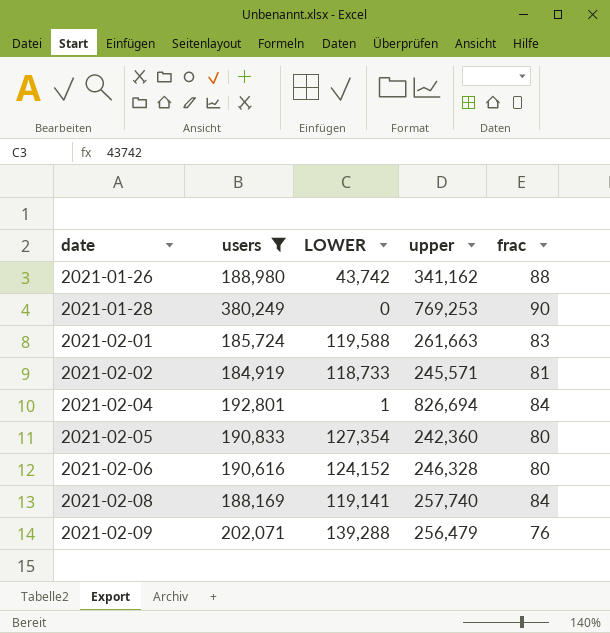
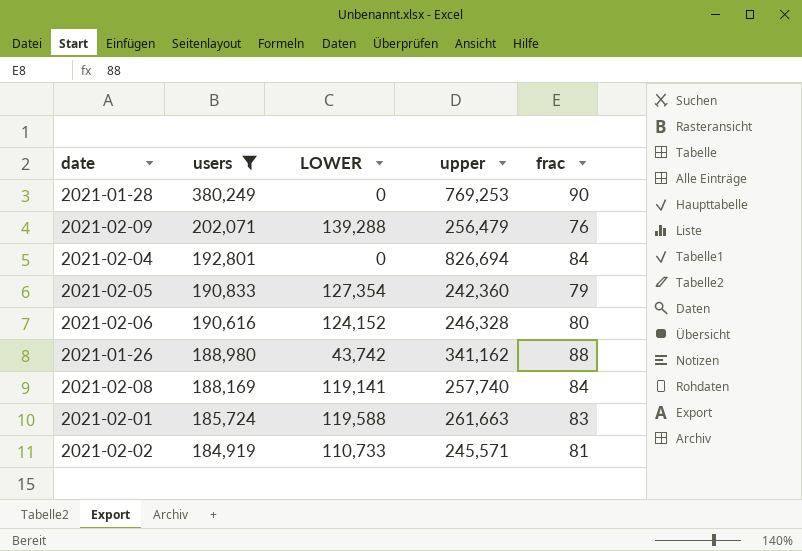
row order: date ascending -> users descending
2021-02-04 | LOWER: 1 -> 0
2021-02-05 | frac: 80 -> 79
2021-02-02 | LOWER: 118,733 -> 110,733

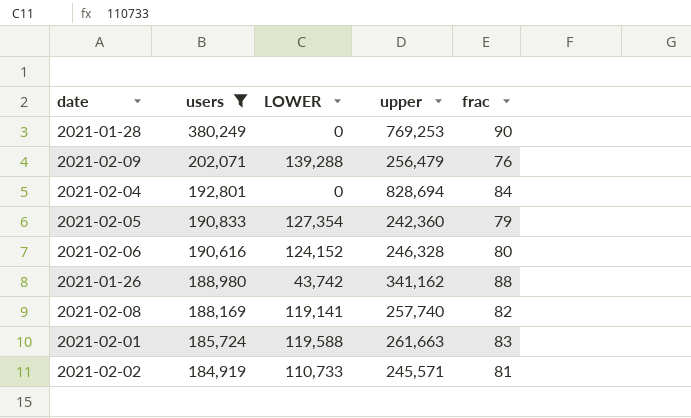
2021-02-04 | upper: 826,694 -> 828,694
2021-02-08 | frac: 84 -> 82

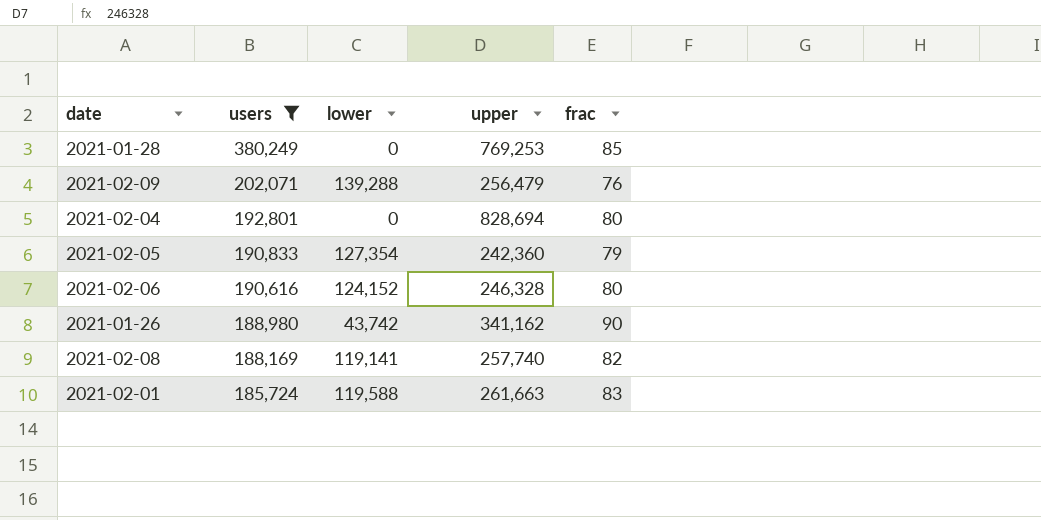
column name: LOWER -> lower
row 2021-02-02: 184,919 | 110,733 | 245,571 | 81 -> none
2021-01-28 | frac: 90 -> 85
2021-02-04 | frac: 84 -> 80
2021-01-26 | frac: 88 -> 90

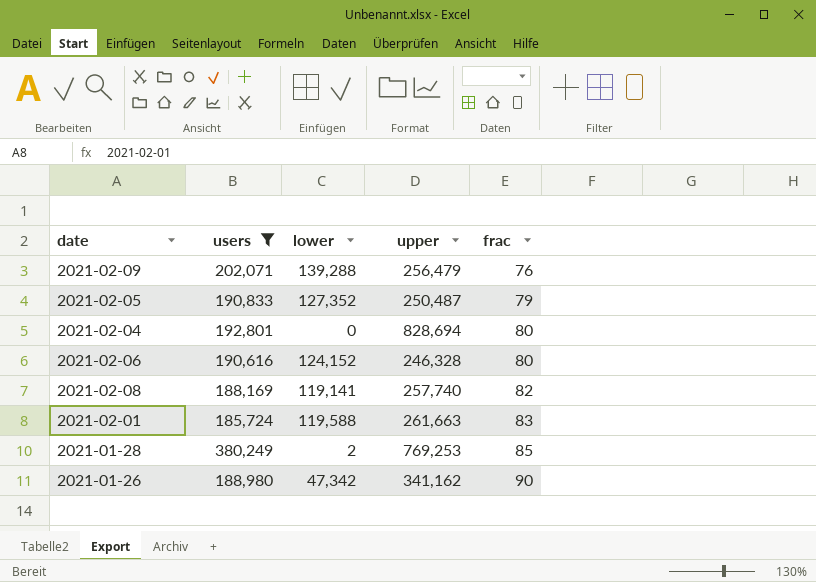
row order: users descending -> frac ascending
2021-02-05 | lower: 127,354 -> 127,352
2021-02-05 | upper: 242,360 -> 250,487
2021-01-28 | lower: 0 -> 2
2021-01-26 | lower: 43,742 -> 47,342

